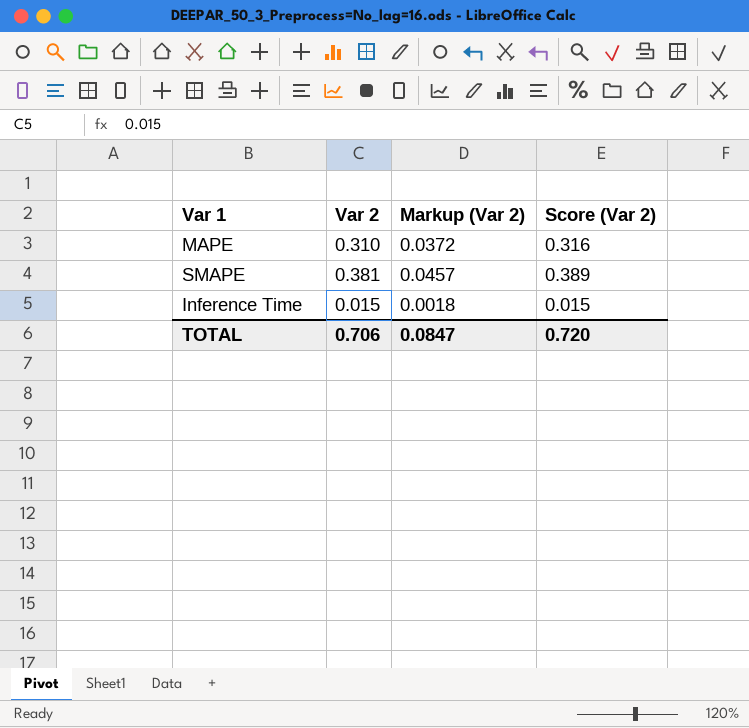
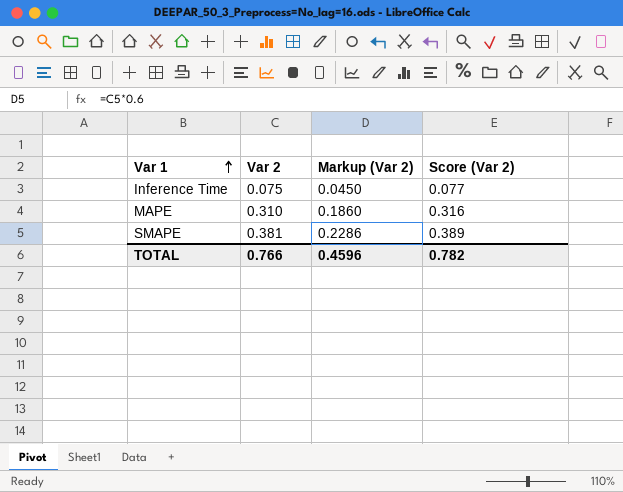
row order: none -> Var 1 ascending
column Markup (Var 2) | formula: [Var 2] * 0.12 -> [Var 2] * 0.6
Inference Time | Var 2: 0.015 -> 0.075
Inference Time | Score (Var 2): 0.015 -> 0.077
TOTAL | Var 2: 0.706 -> 0.766
TOTAL | Markup (Var 2): 0.0847 -> 0.4596
TOTAL | Score (Var 2): 0.720 -> 0.782

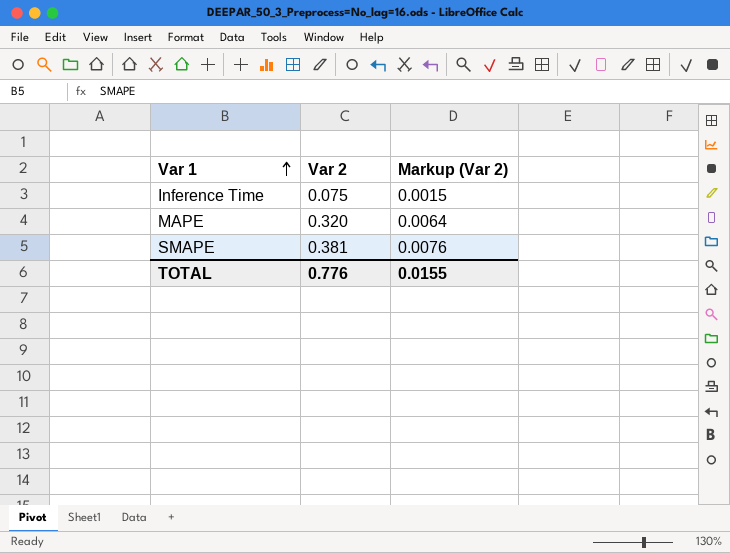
column Score (Var 2) | formula: [Var 2] * 1.02 -> none
column Markup (Var 2) | formula: [Var 2] * 0.6 -> [Var 2] * 0.02
MAPE | Var 2: 0.310 -> 0.320
TOTAL | Var 2: 0.766 -> 0.776
TOTAL | Markup (Var 2): 0.4596 -> 0.0155

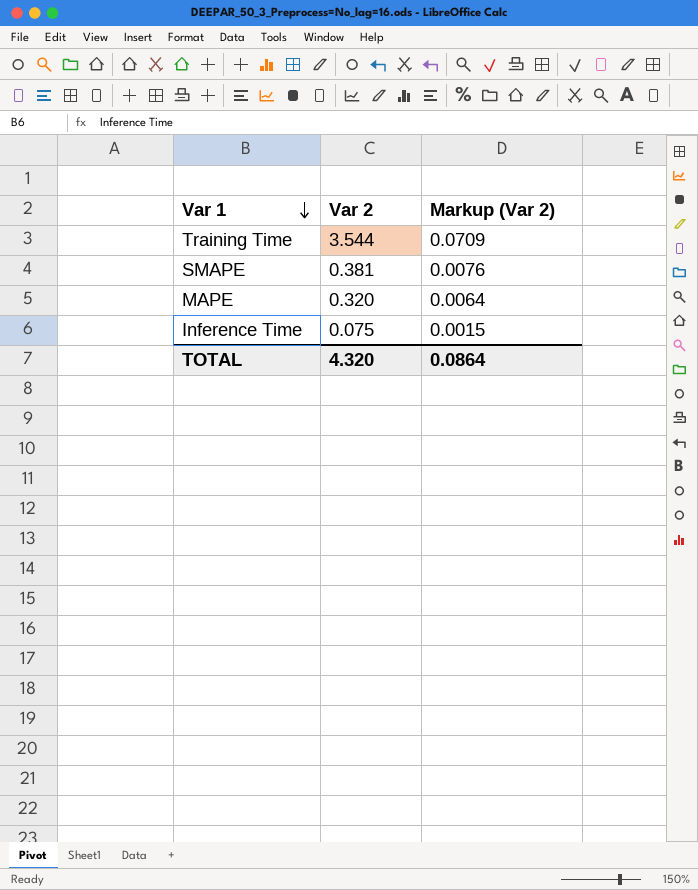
row order: Var 1 ascending -> Var 1 descending
row Training Time: none -> 3.544 | 0.0709
TOTAL | Var 2: 0.776 -> 4.320
TOTAL | Markup (Var 2): 0.0155 -> 0.0864

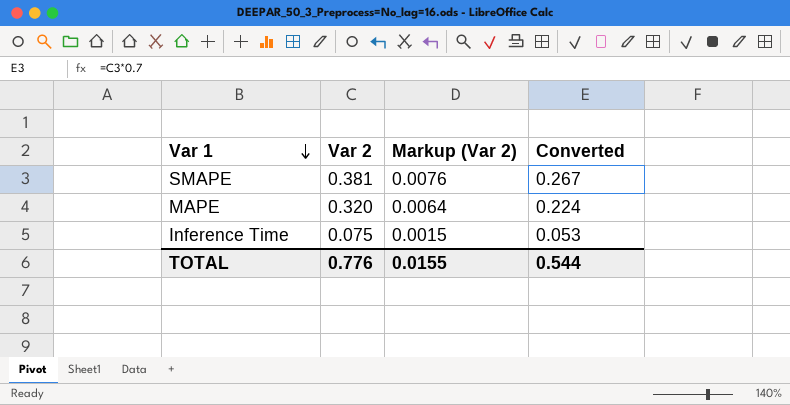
column Converted | formula: none -> [Var 2] * 0.7
row Training Time: 3.544 | 0.0709 -> none
TOTAL | Var 2: 4.320 -> 0.776
TOTAL | Markup (Var 2): 0.0864 -> 0.0155

